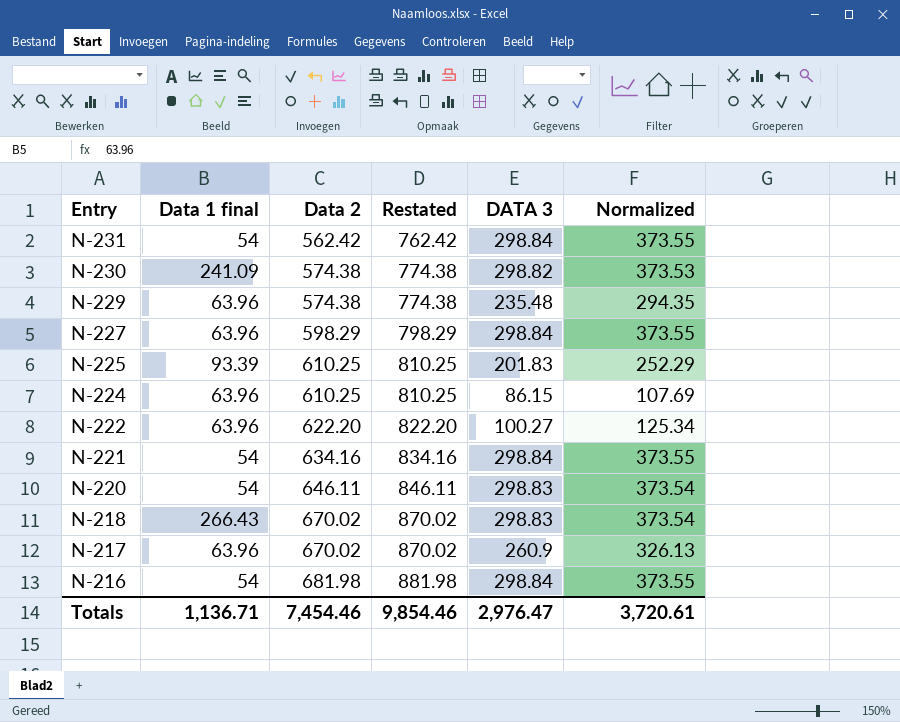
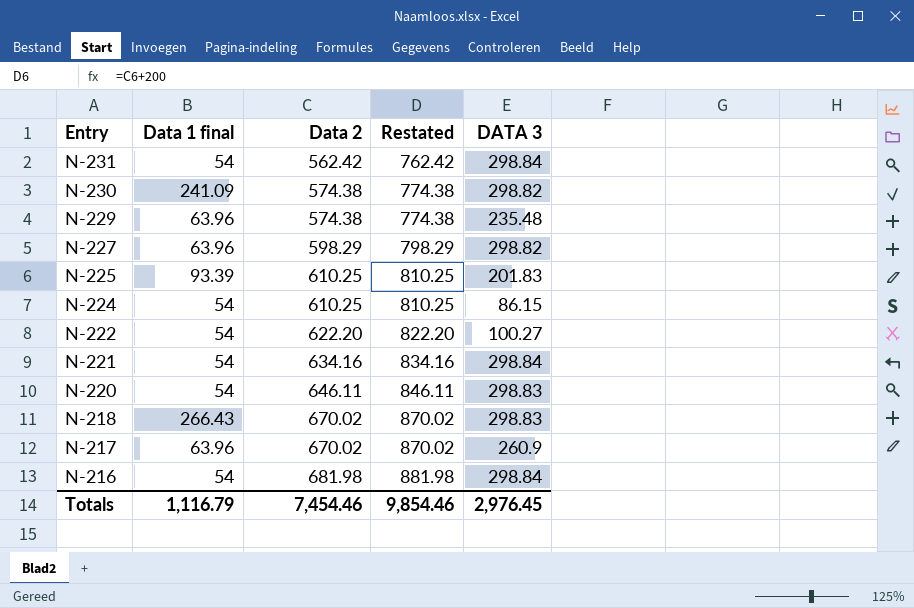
column Normalized | formula: [DATA 3] * 1.25 -> none
N-227 | DATA 3: 298.84 -> 298.82
N-224 | Data 1 final: 63.96 -> 54
N-222 | Data 1 final: 63.96 -> 54
Totals | Data 1 final: 1,136.71 -> 1,116.79
Totals | DATA 3: 2,976.47 -> 2,976.45

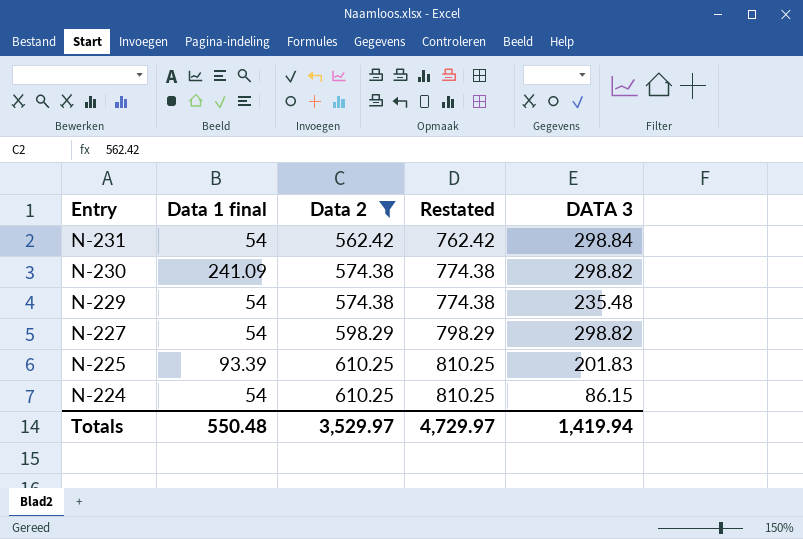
filter: none -> Data 2 <= 610.25
N-229 | Data 1 final: 63.96 -> 54
N-227 | Data 1 final: 63.96 -> 54
Totals | Data 1 final: 1,116.79 -> 550.48
Totals | Data 2: 7,454.46 -> 3,529.97
Totals | Restated: 9,854.46 -> 4,729.97
Totals | DATA 3: 2,976.45 -> 1,419.94

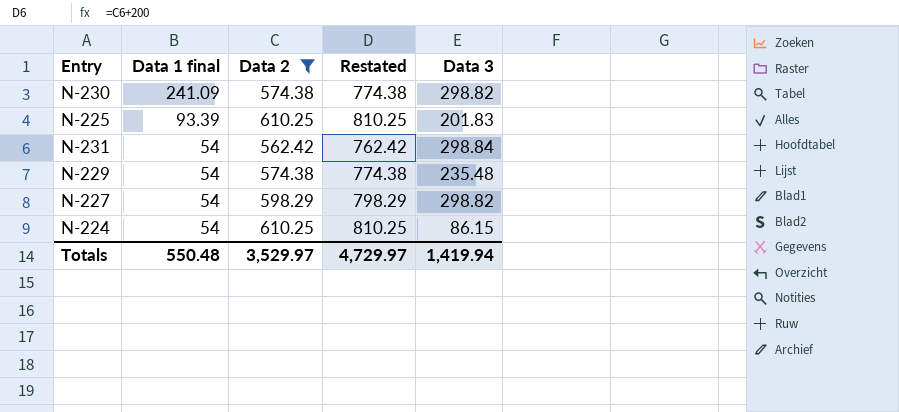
row order: Entry descending -> Data 1 final descending
column name: DATA 3 -> Data 3

